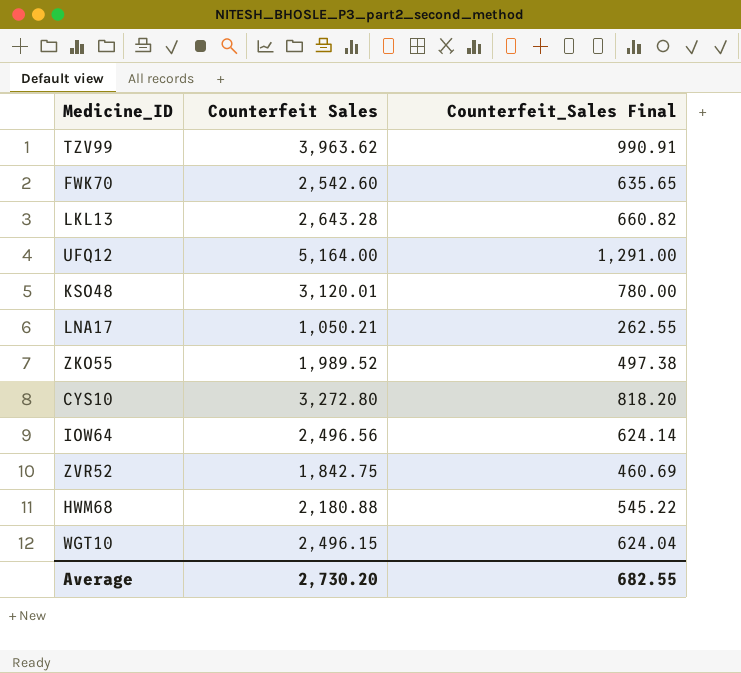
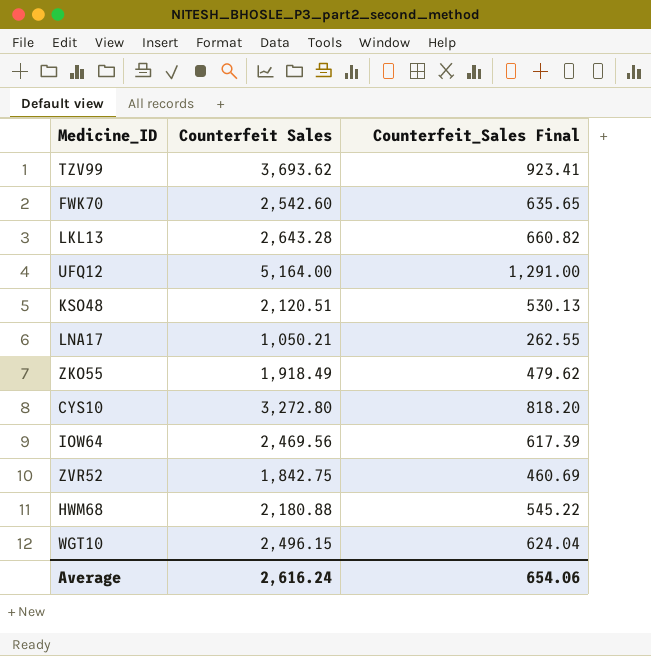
TZV99 | Counterfeit Sales: 3,963.62 -> 3,693.62
TZV99 | Counterfeit_Sales Final: 990.91 -> 923.41
KSO48 | Counterfeit Sales: 3,120.01 -> 2,120.51
KSO48 | Counterfeit_Sales Final: 780.00 -> 530.13
ZKO55 | Counterfeit Sales: 1,989.52 -> 1,918.49
ZKO55 | Counterfeit_Sales Final: 497.38 -> 479.62
IOW64 | Counterfeit Sales: 2,496.56 -> 2,469.56
IOW64 | Counterfeit_Sales Final: 624.14 -> 617.39
Average | Counterfeit Sales: 2,730.20 -> 2,616.24
Average | Counterfeit_Sales Final: 682.55 -> 654.06

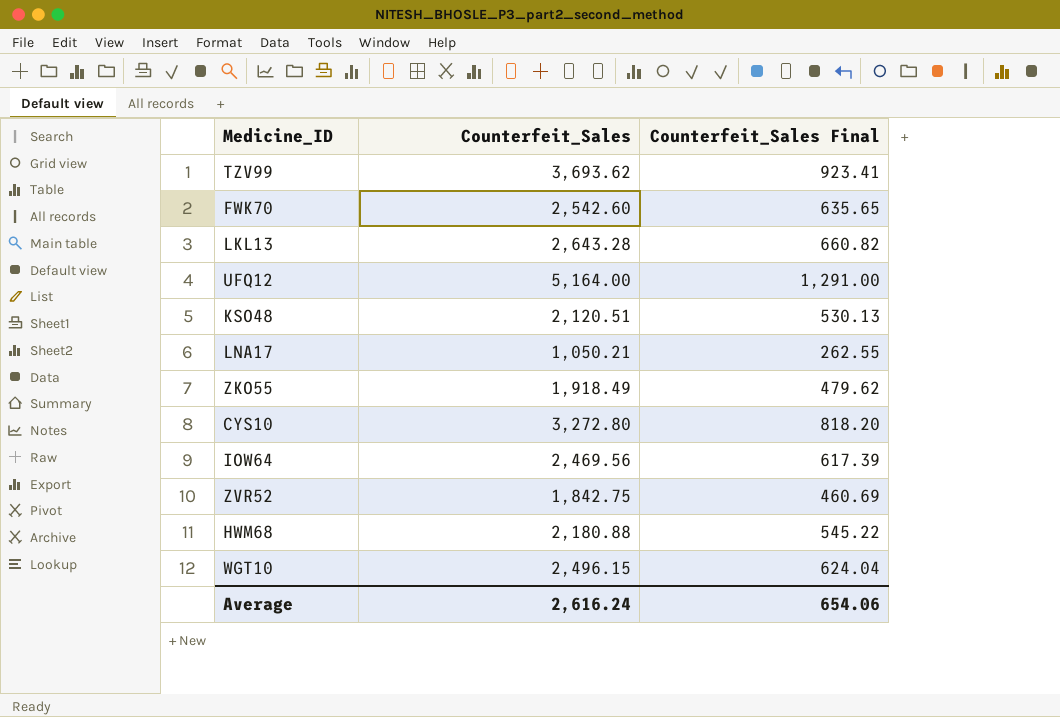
column name: Counterfeit Sales -> Counterfeit_Sales

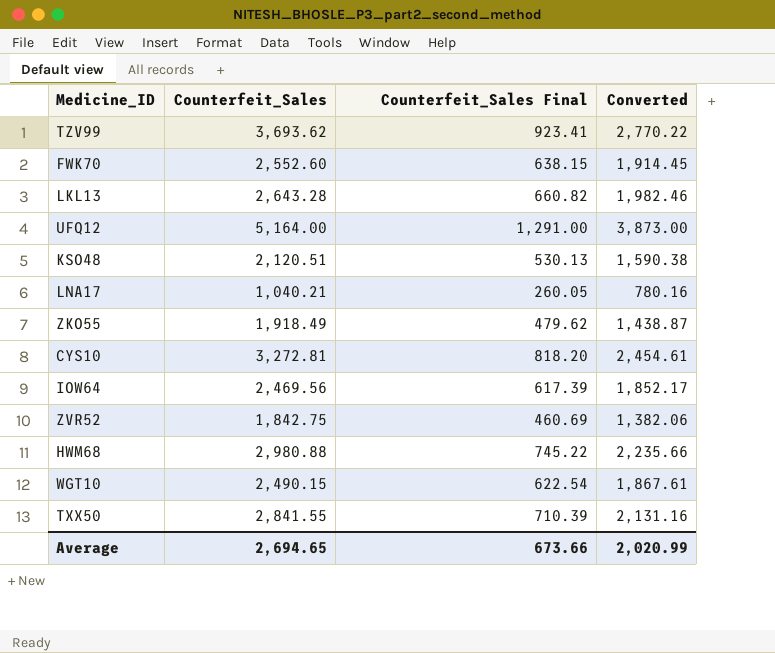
column Converted | formula: none -> [Counterfeit_Sales] * 0.75
FWK70 | Counterfeit_Sales: 2,542.60 -> 2,552.60
FWK70 | Counterfeit_Sales Final: 635.65 -> 638.15
LNA17 | Counterfeit_Sales: 1,050.21 -> 1,040.21
LNA17 | Counterfeit_Sales Final: 262.55 -> 260.05
CYS10 | Counterfeit_Sales: 3,272.80 -> 3,272.81
HWM68 | Counterfeit_Sales: 2,180.88 -> 2,980.88
HWM68 | Counterfeit_Sales Final: 545.22 -> 745.22
WGT10 | Counterfeit_Sales: 2,496.15 -> 2,490.15
WGT10 | Counterfeit_Sales Final: 624.04 -> 622.54
row TXX50: none -> 2,841.55 | 710.39 | 2,131.16
Average | Counterfeit_Sales: 2,616.24 -> 2,694.65
Average | Counterfeit_Sales Final: 654.06 -> 673.66

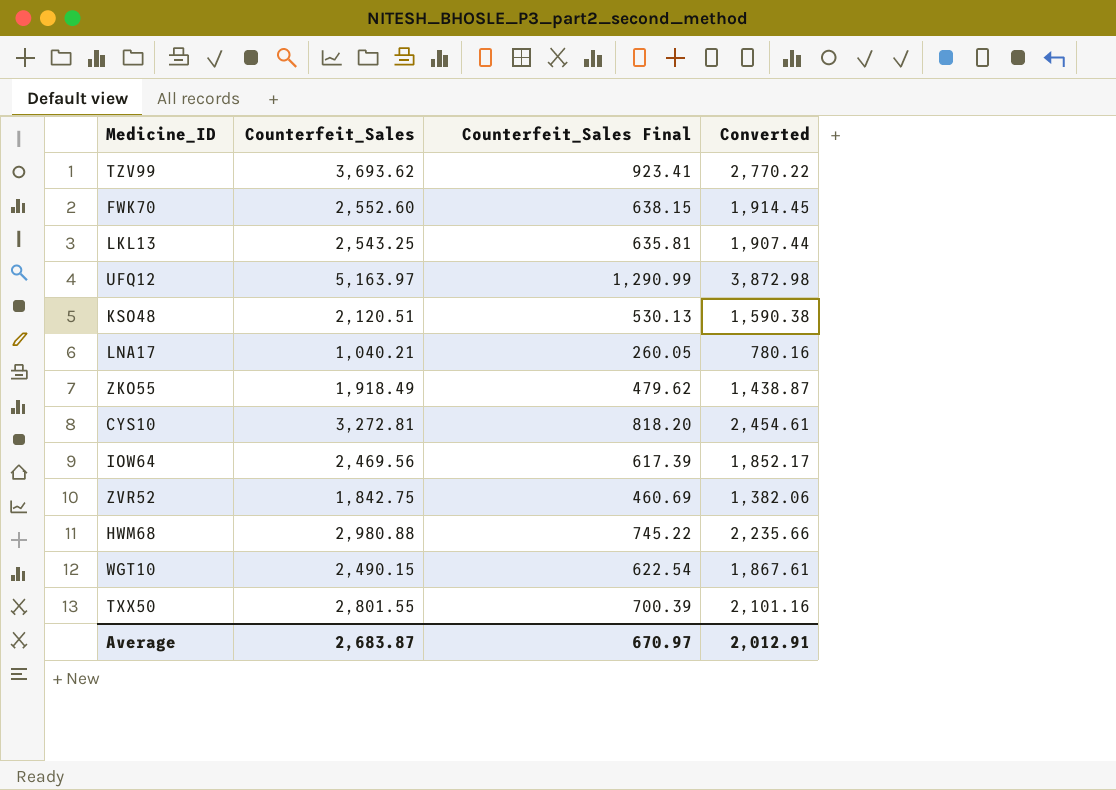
LKL13 | Counterfeit_Sales: 2,643.28 -> 2,543.25
LKL13 | Counterfeit_Sales Final: 660.82 -> 635.81
LKL13 | Converted: 1,982.46 -> 1,907.44
UFQ12 | Counterfeit_Sales: 5,164.00 -> 5,163.97
UFQ12 | Counterfeit_Sales Final: 1,291.00 -> 1,290.99
UFQ12 | Converted: 3,873.00 -> 3,872.98
TXX50 | Counterfeit_Sales: 2,841.55 -> 2,801.55
TXX50 | Counterfeit_Sales Final: 710.39 -> 700.39
TXX50 | Converted: 2,131.16 -> 2,101.16
Average | Counterfeit_Sales: 2,694.65 -> 2,683.87
Average | Counterfeit_Sales Final: 673.66 -> 670.97
Average | Converted: 2,020.99 -> 2,012.91

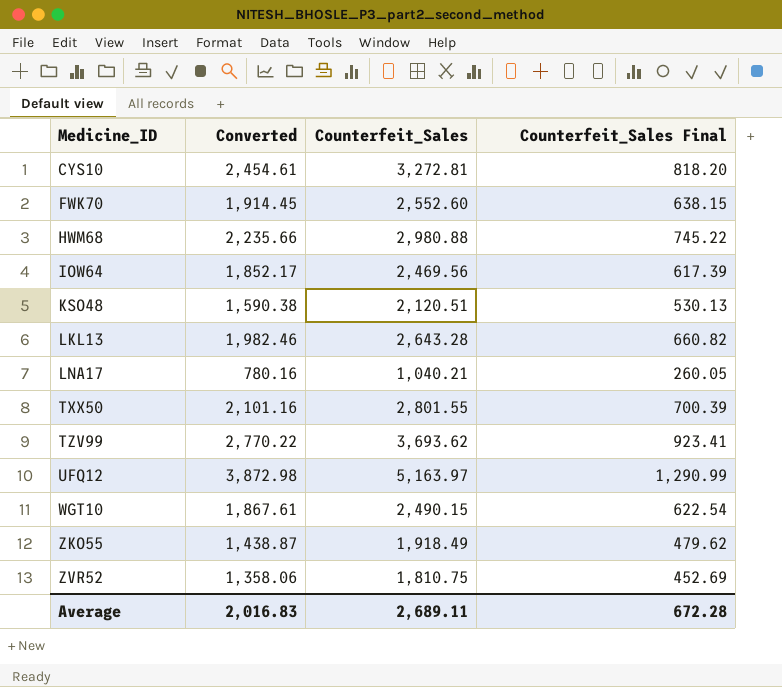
row order: none -> Medicine_ID ascending
column Converted | position: 4 -> 2
LKL13 | Converted: 1,907.44 -> 1,982.46
LKL13 | Counterfeit_Sales: 2,543.25 -> 2,643.28
LKL13 | Counterfeit_Sales Final: 635.81 -> 660.82
ZVR52 | Converted: 1,382.06 -> 1,358.06
ZVR52 | Counterfeit_Sales: 1,842.75 -> 1,810.75
ZVR52 | Counterfeit_Sales Final: 460.69 -> 452.69
Average | Converted: 2,012.91 -> 2,016.83
Average | Counterfeit_Sales: 2,683.87 -> 2,689.11
Average | Counterfeit_Sales Final: 670.97 -> 672.28

